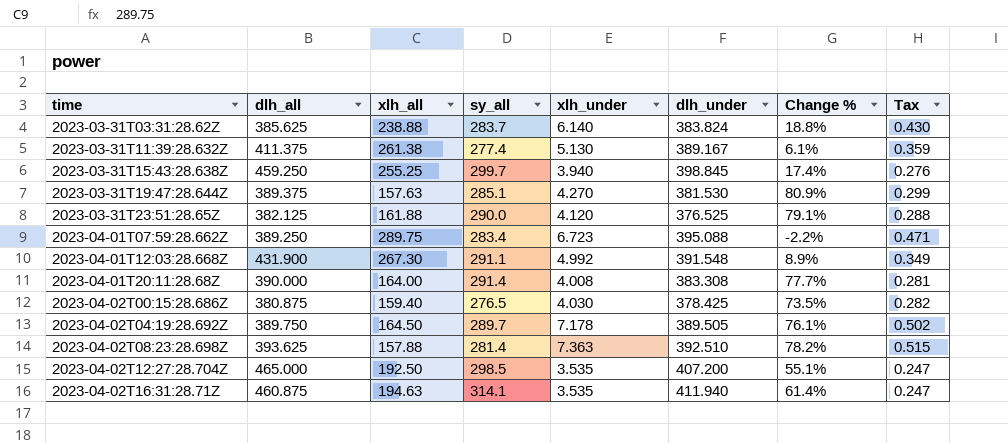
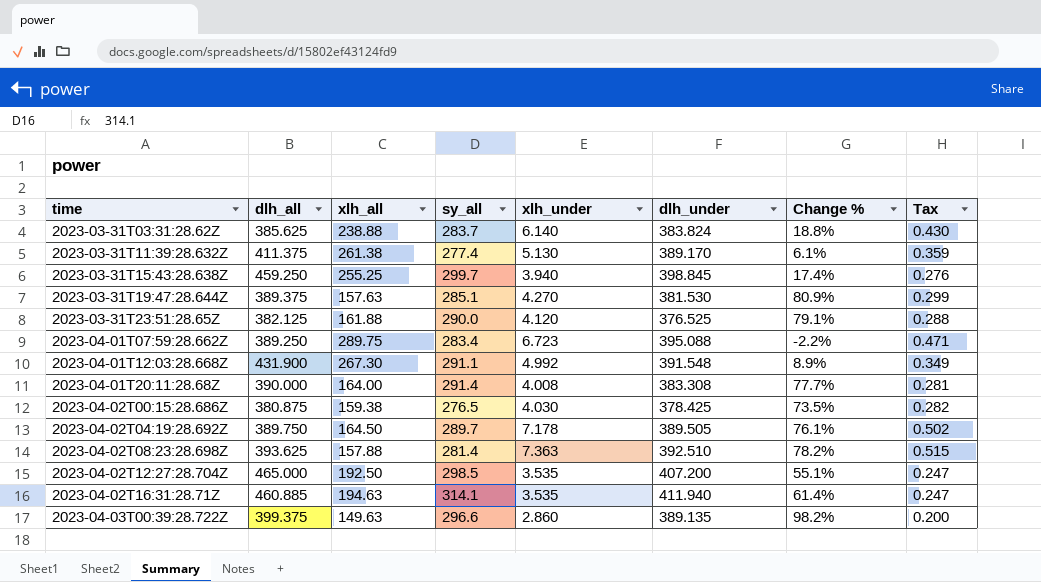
2023-03-31T11:39:28.632Z | dlh_under: 389.167 -> 389.170
2023-04-02T00:15:28.686Z | xlh_all: 159.40 -> 159.38
2023-04-02T16:31:28.71Z | dlh_all: 460.875 -> 460.885
row 2023-04-03T00:39:28.722Z: none -> 399.375 | 149.63 | 296.6 | 2.860 | 389.135 | 98.2% | 0.200

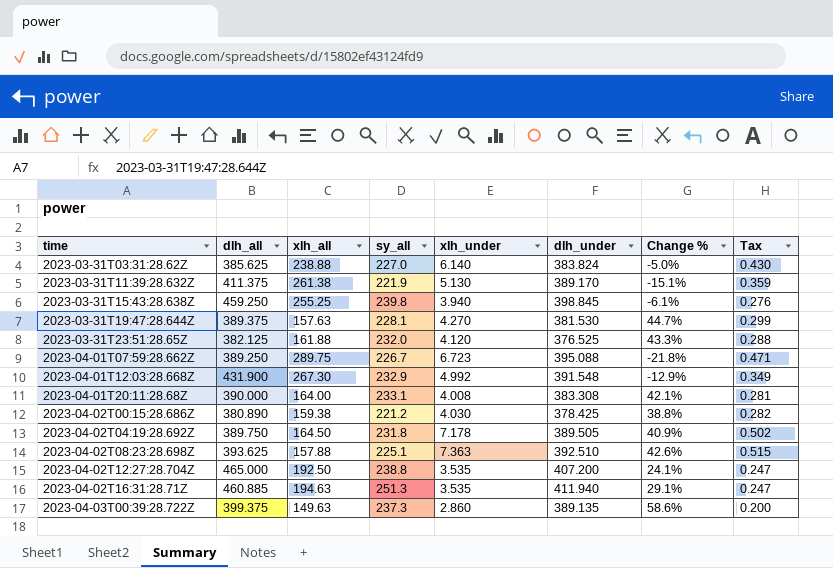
2023-03-31T03:31:28.62Z | sy_all: 283.7 -> 227.0
2023-03-31T03:31:28.62Z | Change %: 18.8% -> -5.0%
2023-03-31T11:39:28.632Z | sy_all: 277.4 -> 221.9
2023-03-31T11:39:28.632Z | Change %: 6.1% -> -15.1%
2023-03-31T15:43:28.638Z | sy_all: 299.7 -> 239.8
2023-03-31T15:43:28.638Z | Change %: 17.4% -> -6.1%
2023-03-31T19:47:28.644Z | sy_all: 285.1 -> 228.1
2023-03-31T19:47:28.644Z | Change %: 80.9% -> 44.7%
2023-03-31T23:51:28.65Z | sy_all: 290.0 -> 232.0
2023-03-31T23:51:28.65Z | Change %: 79.1% -> 43.3%
2023-04-01T07:59:28.662Z | sy_all: 283.4 -> 226.7
2023-04-01T07:59:28.662Z | Change %: -2.2% -> -21.8%
2023-04-01T12:03:28.668Z | sy_all: 291.1 -> 232.9
2023-04-01T12:03:28.668Z | Change %: 8.9% -> -12.9%
2023-04-01T20:11:28.68Z | sy_all: 291.4 -> 233.1
2023-04-01T20:11:28.68Z | Change %: 77.7% -> 42.1%
2023-04-02T00:15:28.686Z | dlh_all: 380.875 -> 380.890
2023-04-02T00:15:28.686Z | sy_all: 276.5 -> 221.2
2023-04-02T00:15:28.686Z | Change %: 73.5% -> 38.8%
2023-04-02T04:19:28.692Z | sy_all: 289.7 -> 231.8
2023-04-02T04:19:28.692Z | Change %: 76.1% -> 40.9%
2023-04-02T08:23:28.698Z | sy_all: 281.4 -> 225.1
2023-04-02T08:23:28.698Z | Change %: 78.2% -> 42.6%
2023-04-02T12:27:28.704Z | sy_all: 298.5 -> 238.8
2023-04-02T12:27:28.704Z | Change %: 55.1% -> 24.1%
2023-04-02T16:31:28.71Z | sy_all: 314.1 -> 251.3
2023-04-02T16:31:28.71Z | Change %: 61.4% -> 29.1%
2023-04-03T00:39:28.722Z | sy_all: 296.6 -> 237.3
2023-04-03T00:39:28.722Z | Change %: 98.2% -> 58.6%

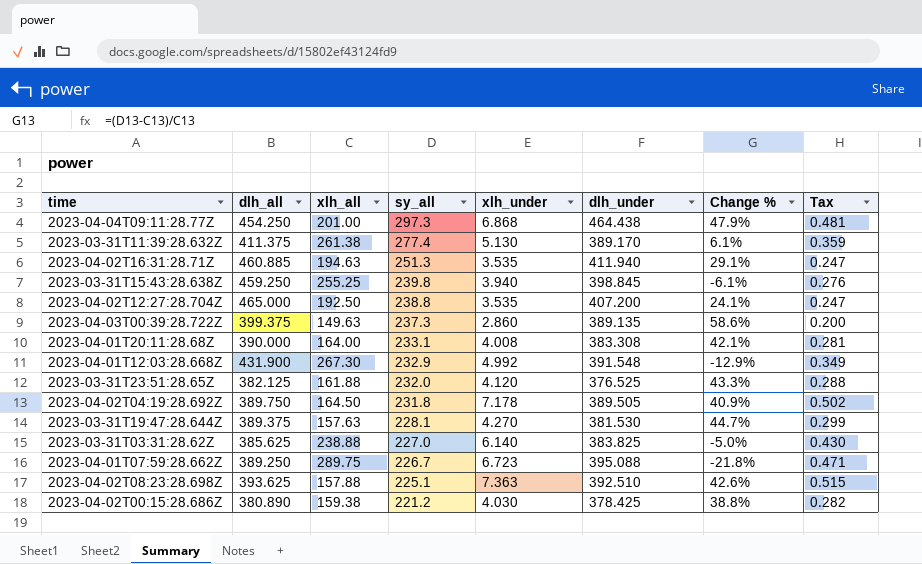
row order: time ascending -> sy_all descending
row 2023-04-04T09:11:28.77Z: none -> 454.250 | 201.00 | 297.3 | 6.868 | 464.438 | 47.9% | 0.481
2023-03-31T11:39:28.632Z | sy_all: 221.9 -> 277.4
2023-03-31T11:39:28.632Z | Change %: -15.1% -> 6.1%
2023-03-31T03:31:28.62Z | dlh_under: 383.824 -> 383.825

